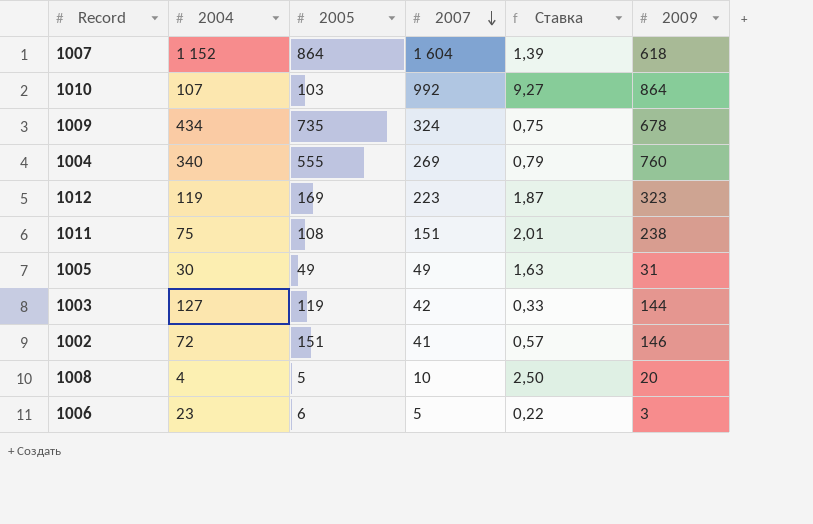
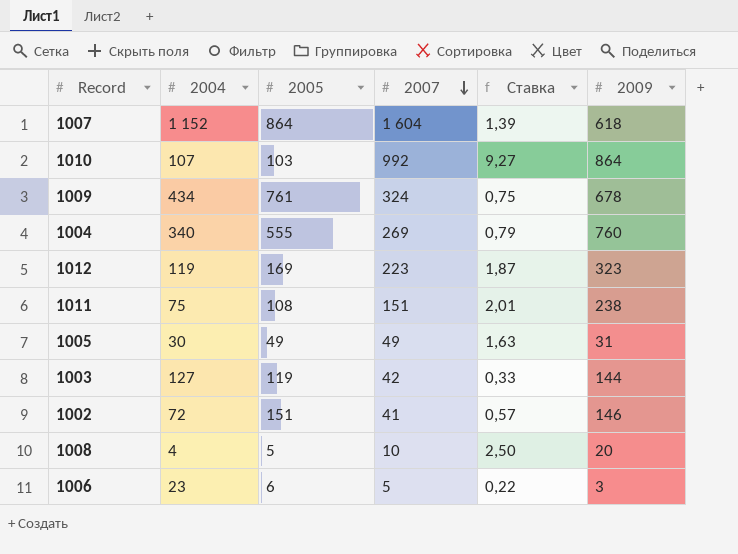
1009 | 2005: 735 -> 761

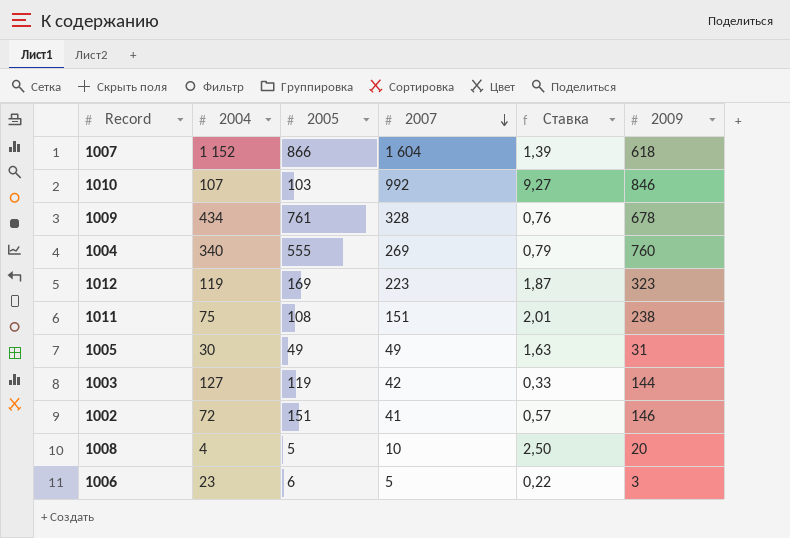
1007 | 2005: 864 -> 866
1010 | 2009: 864 -> 846
1009 | 2007: 324 -> 328
1009 | Ставка: 0,75 -> 0,76

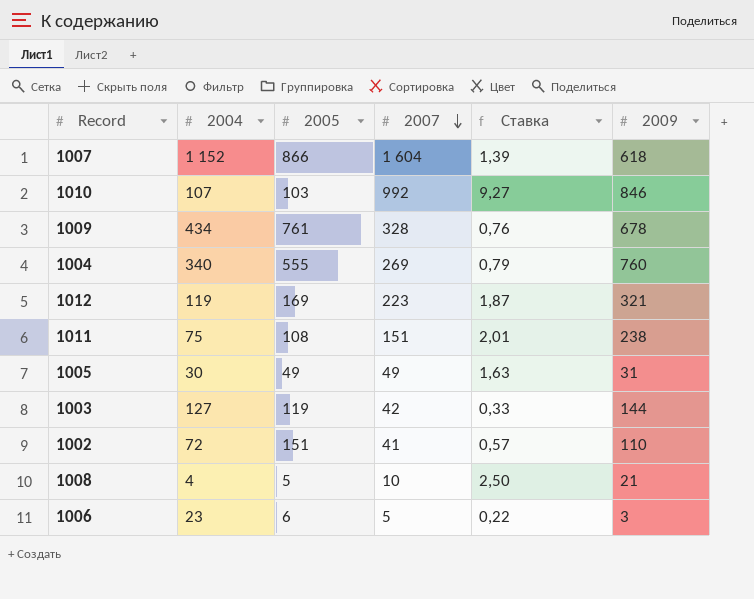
1012 | 2009: 323 -> 321
1002 | 2009: 146 -> 110
1008 | 2009: 20 -> 21

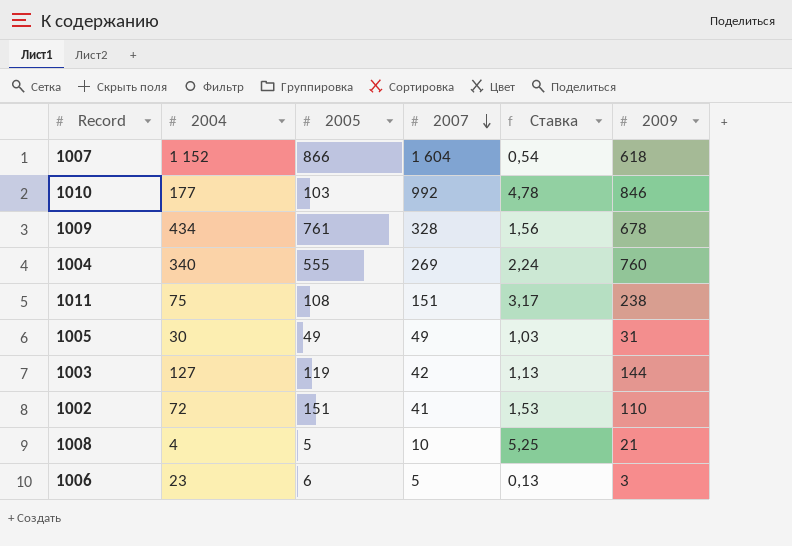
column Ставка | formula: [2007] / [2004] -> [2009] / [2004]
row 1012: 119 | 169 | 223 | 1,87 | 321 -> none
1010 | 2004: 107 -> 177

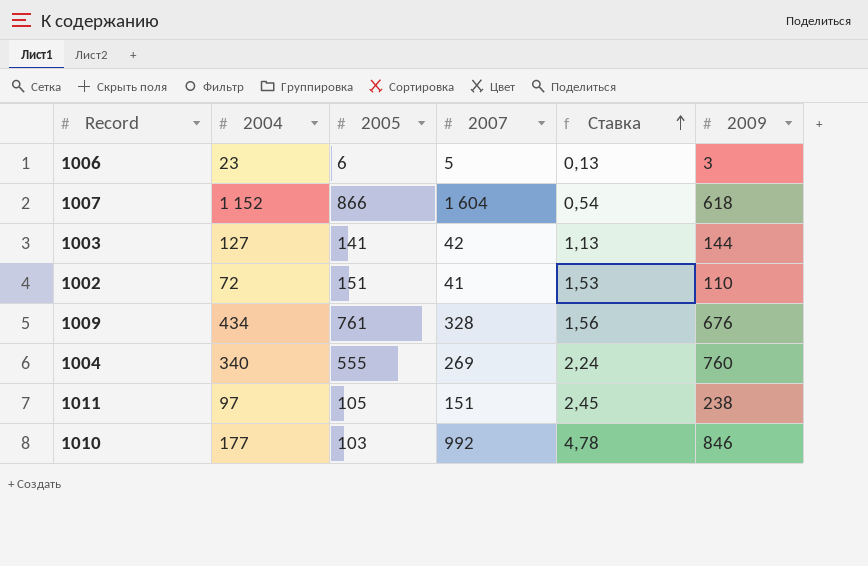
row order: 2007 descending -> Ставка ascending
row 1005: 30 | 49 | 49 | 1,03 | 31 -> none
row 1008: 4 | 5 | 10 | 5,25 | 21 -> none
1003 | 2005: 119 -> 141
1009 | 2009: 678 -> 676
1011 | 2004: 75 -> 97
1011 | 2005: 108 -> 105
1011 | Ставка: 3,17 -> 2,45

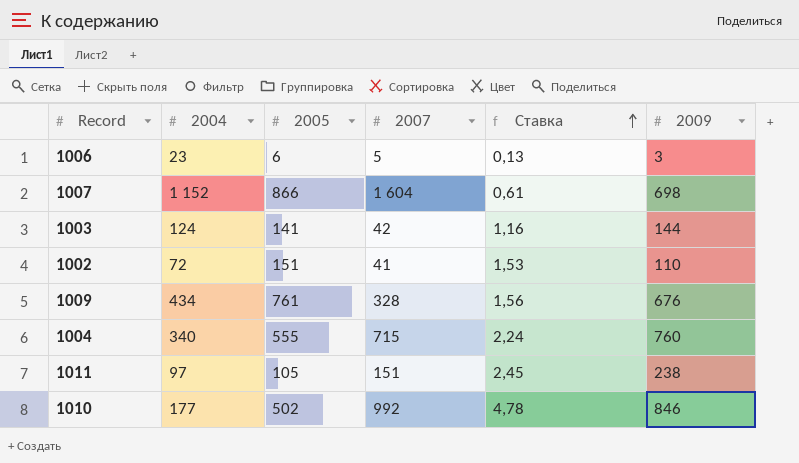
1007 | Ставка: 0,54 -> 0,61
1007 | 2009: 618 -> 698
1003 | 2004: 127 -> 124
1003 | Ставка: 1,13 -> 1,16
1004 | 2007: 269 -> 715
1010 | 2005: 103 -> 502

